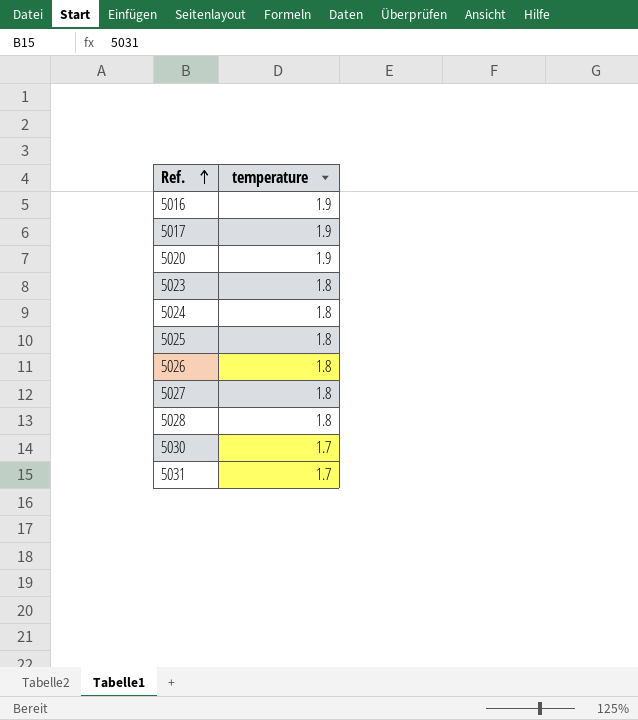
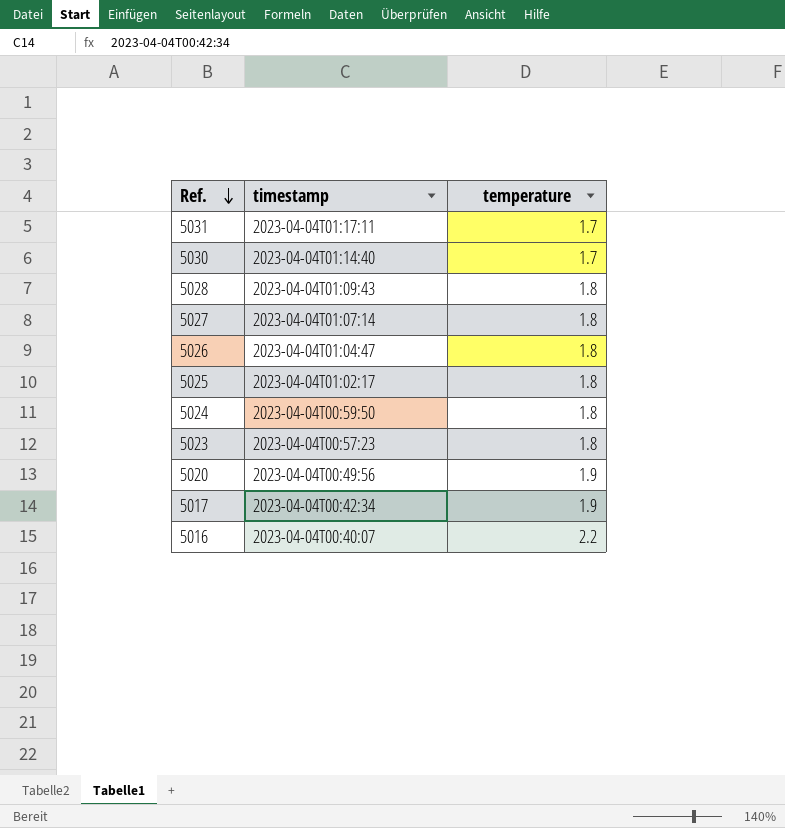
row order: Ref. ascending -> Ref. descending
column timestamp | position: none -> 2
5016 | temperature: 1.9 -> 2.2

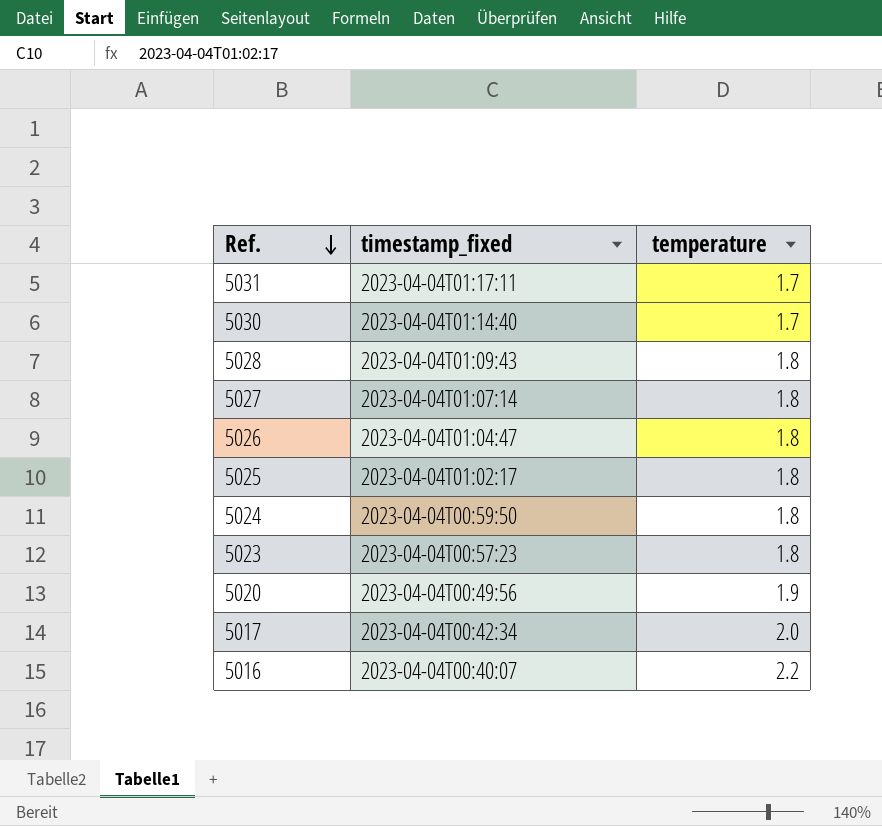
column name: timestamp -> timestamp_fixed
5017 | temperature: 1.9 -> 2.0

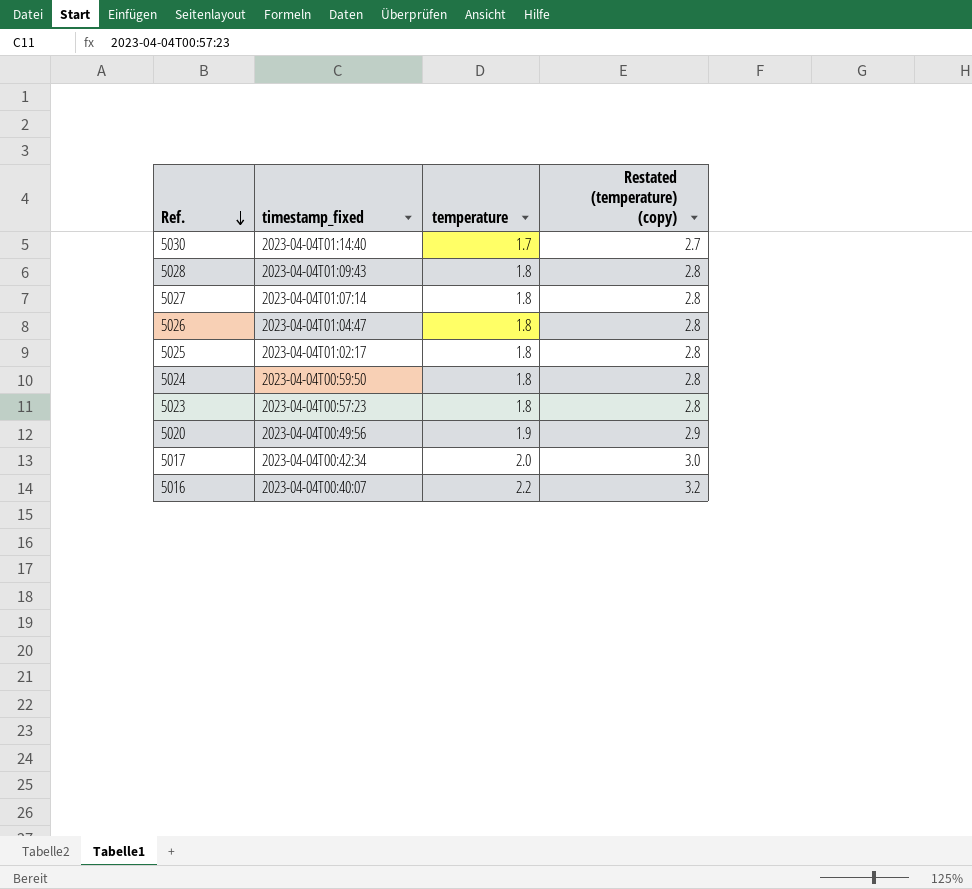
column Restated (temperature) (copy) | formula: none -> [temperature] + 1
row 5031: 2023-04-04T01:17:11 | 1.7 -> none

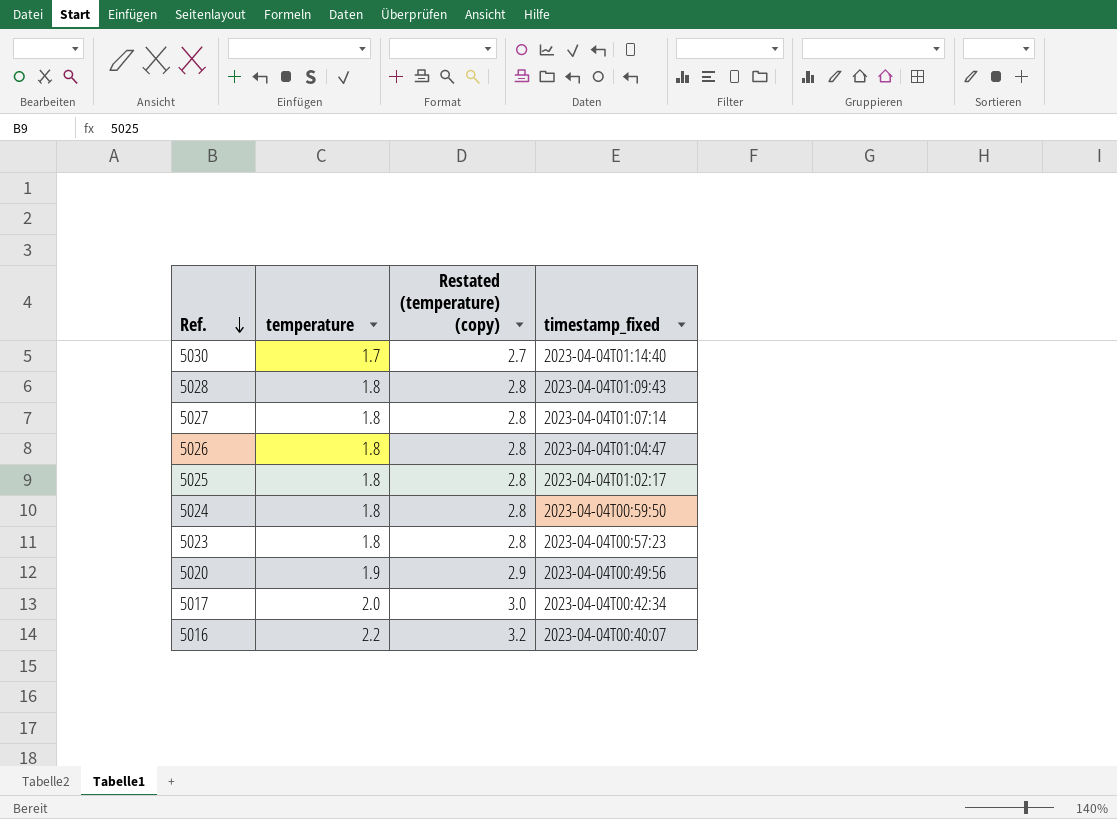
column timestamp_fixed | position: 2 -> 4

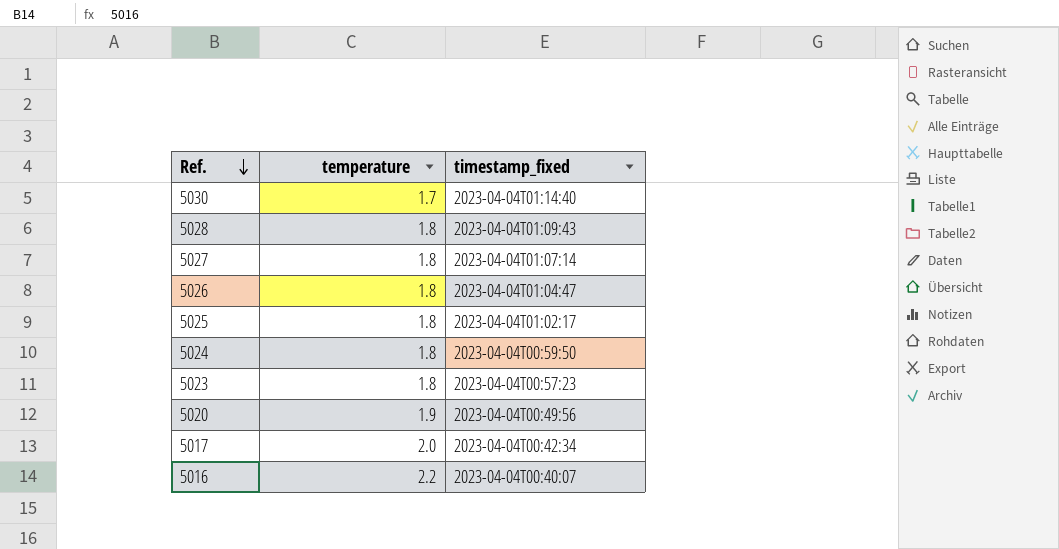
column Restated (temperature) (copy) | formula: [temperature] + 1 -> none

